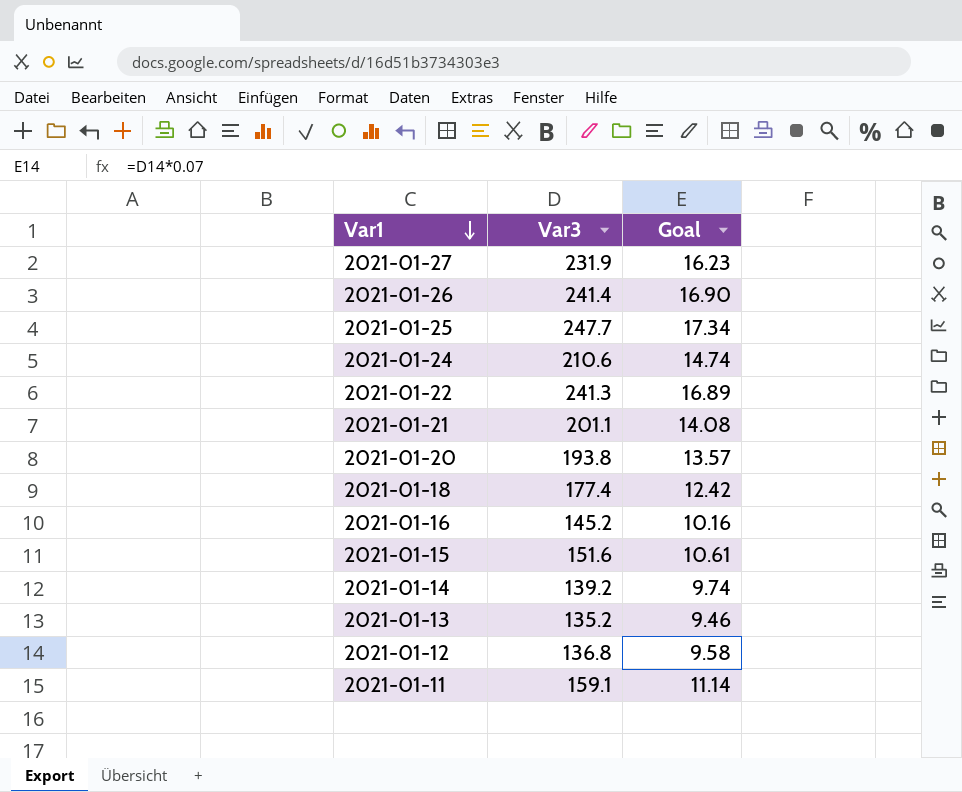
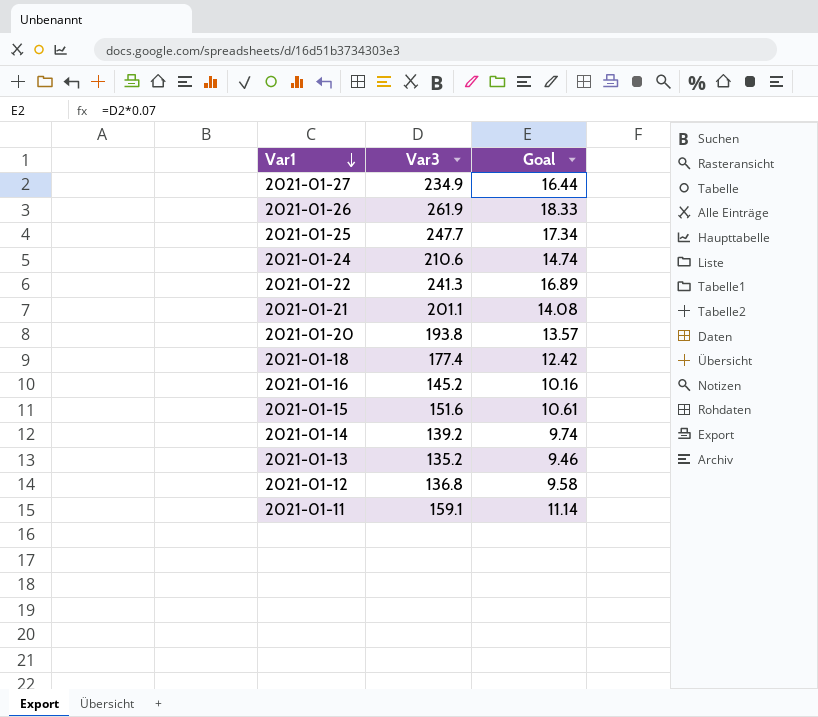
2021-01-27 | Var3: 231.9 -> 234.9
2021-01-27 | Goal: 16.23 -> 16.44
2021-01-26 | Var3: 241.4 -> 261.9
2021-01-26 | Goal: 16.90 -> 18.33

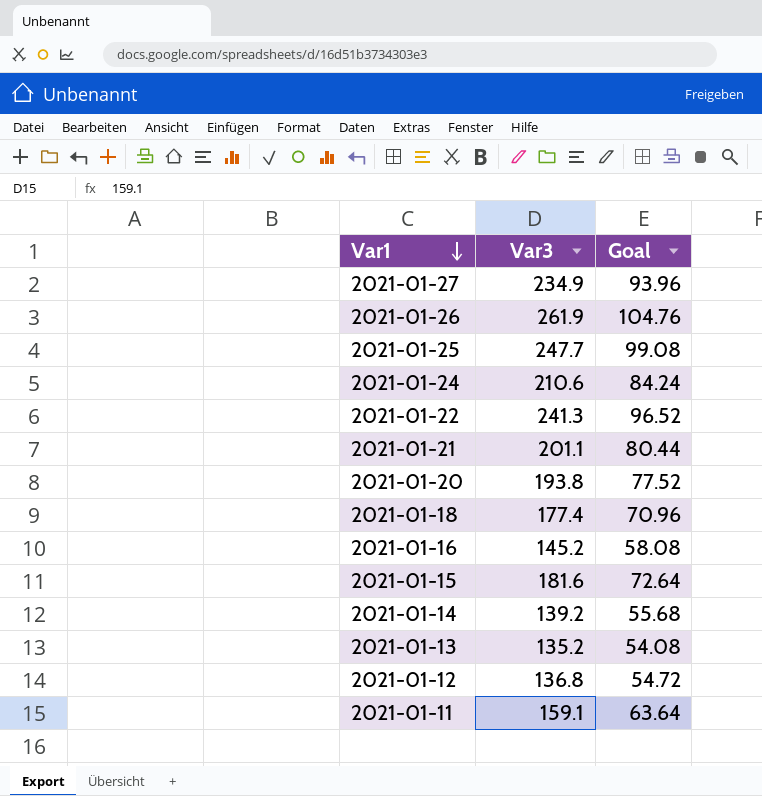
column Goal | formula: [Var3] * 0.07 -> [Var3] * 0.4
2021-01-15 | Var3: 151.6 -> 181.6

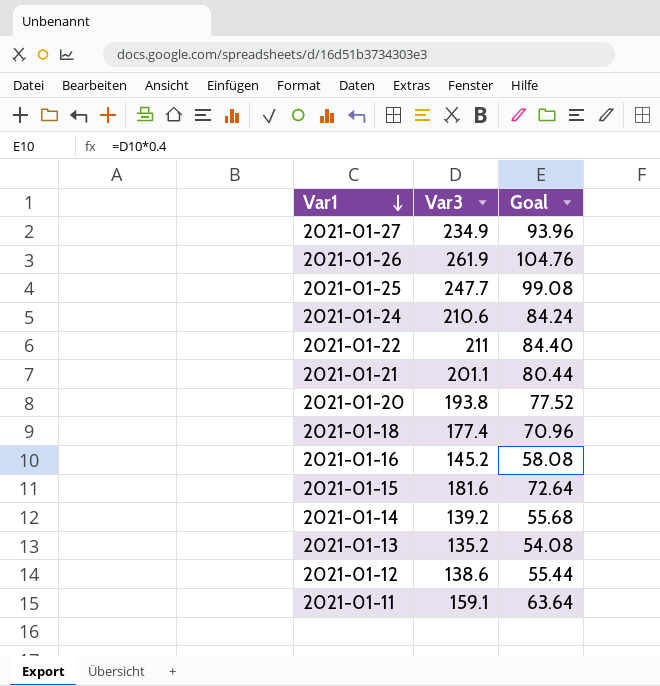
2021-01-22 | Var3: 241.3 -> 211
2021-01-22 | Goal: 96.52 -> 84.40
2021-01-12 | Var3: 136.8 -> 138.6
2021-01-12 | Goal: 54.72 -> 55.44

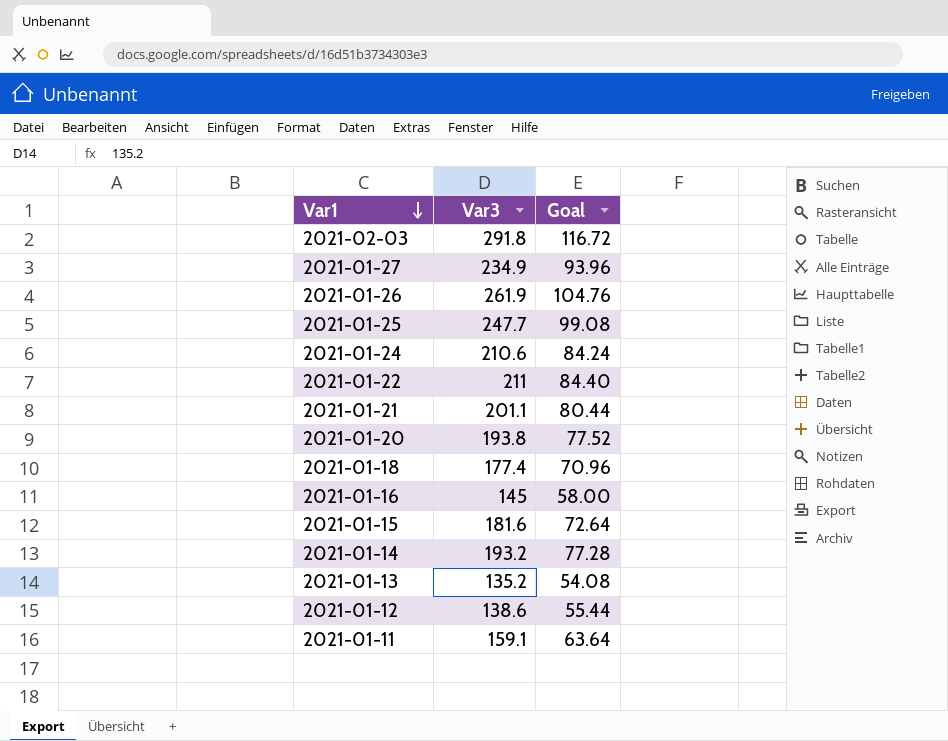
row 2021-02-03: none -> 291.8 | 116.72
2021-01-16 | Var3: 145.2 -> 145
2021-01-16 | Goal: 58.08 -> 58.00
2021-01-14 | Var3: 139.2 -> 193.2
2021-01-14 | Goal: 55.68 -> 77.28

